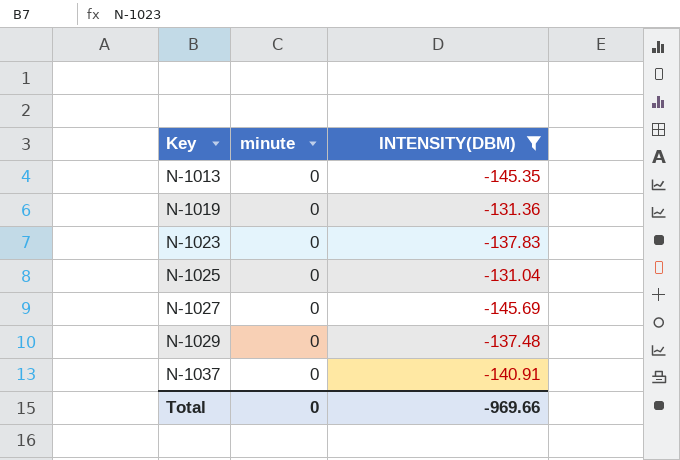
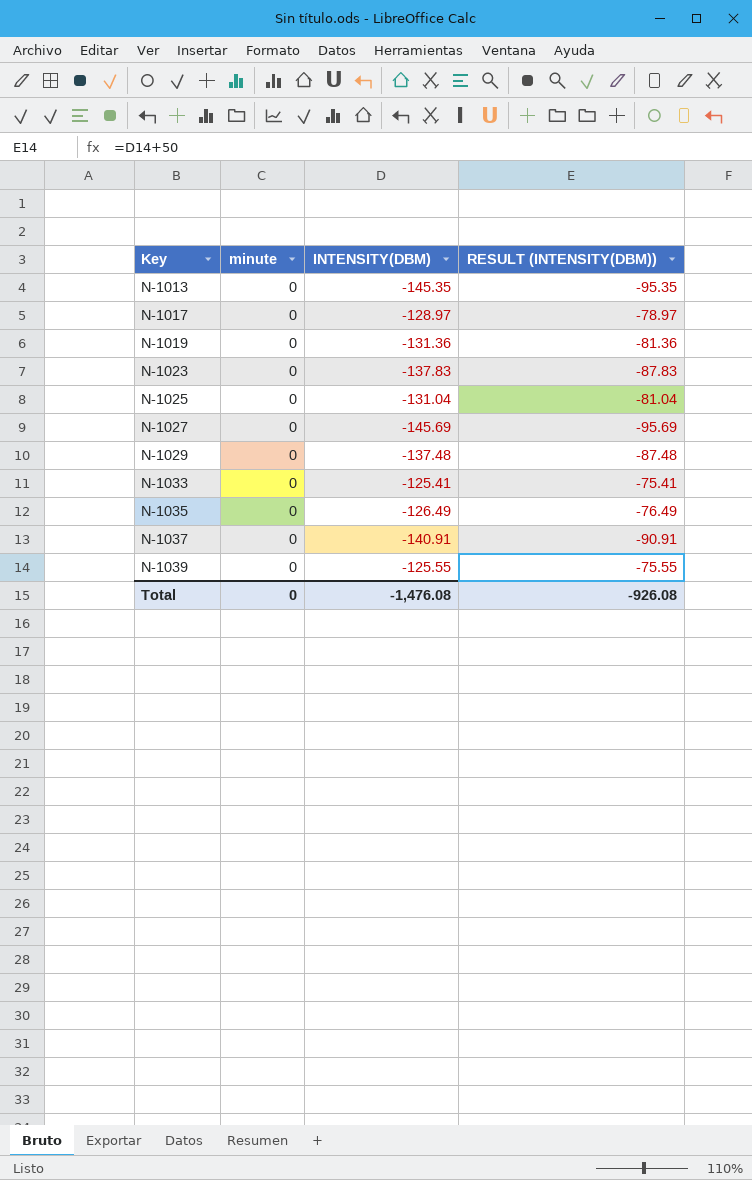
filter: INTENSITY(DBM) <= -131.04 -> none
column RESULT (INTENSITY(DBM)) | formula: none -> [INTENSITY(DBM)] + 50
Total | INTENSITY(DBM): -969.66 -> -1,476.08

